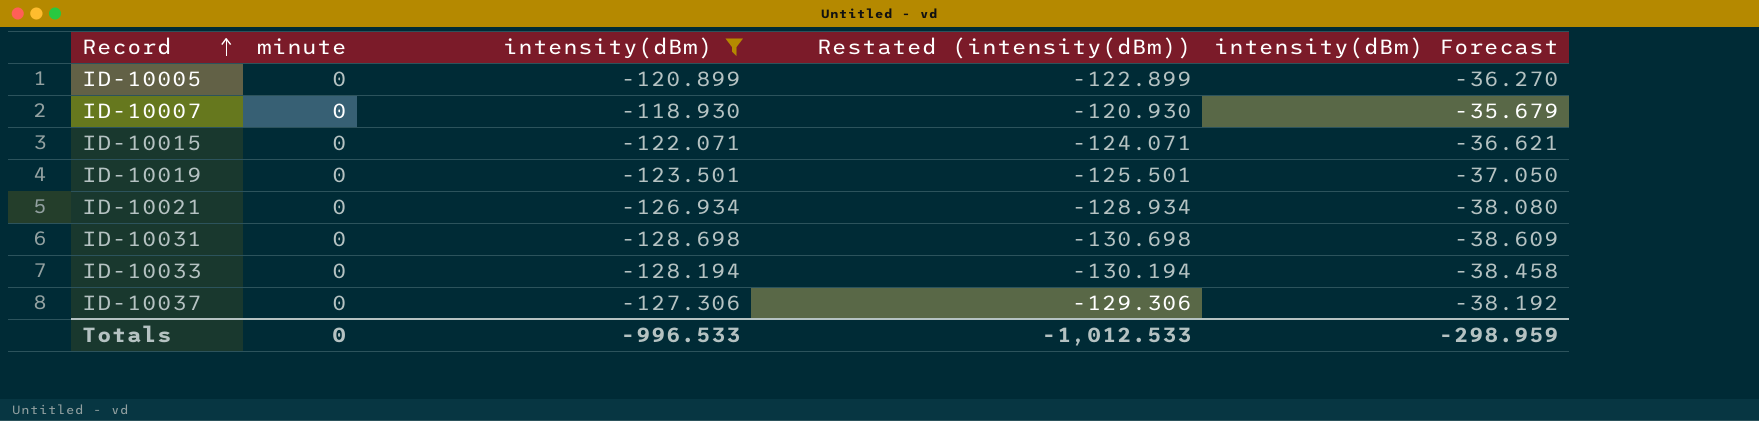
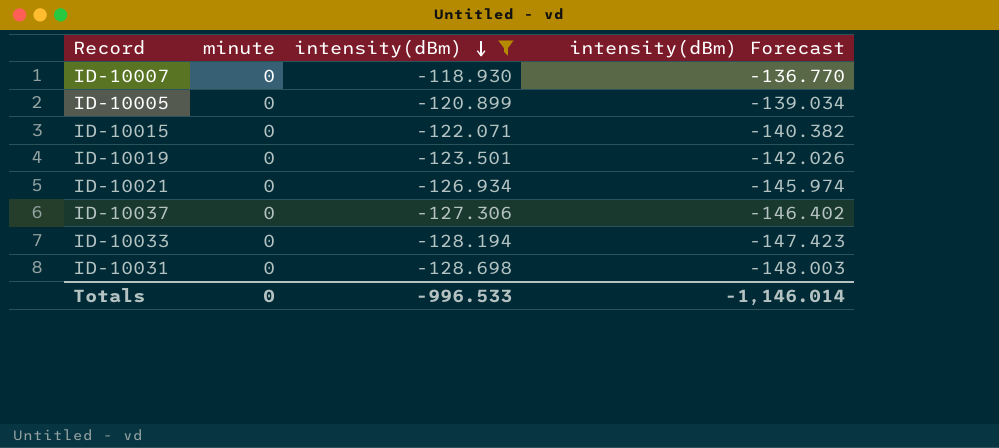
row order: Record ascending -> intensity(dBm) descending
column Restated (intensity(dBm)) | formula: [intensity(dBm)] - 2 -> none
column intensity(dBm) Forecast | formula: [intensity(dBm)] * 0.3 -> [intensity(dBm)] * 1.15
Totals | intensity(dBm) Forecast: -298.959 -> -1,146.014

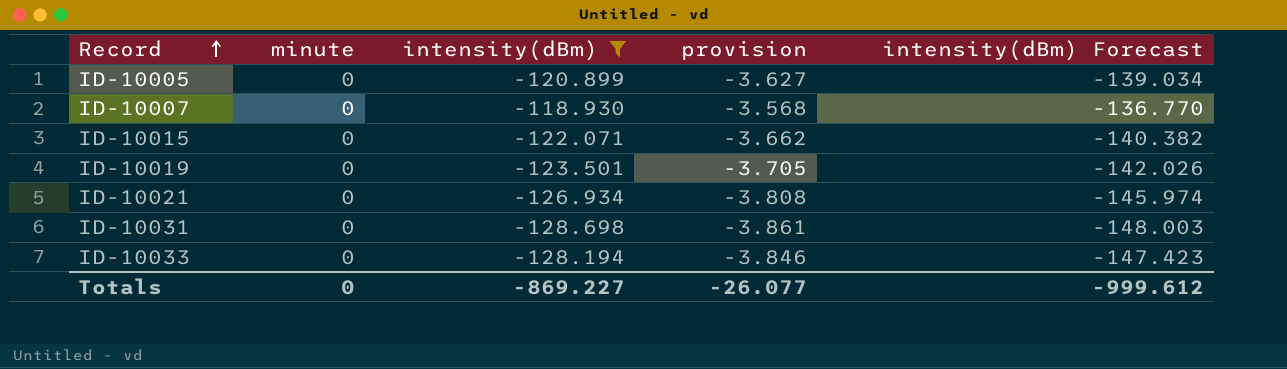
row order: intensity(dBm) descending -> Record ascending
column provision | formula: none -> [intensity(dBm)] * 0.03
row ID-10037: 0 | -127.306 | -146.402 -> none
Totals | intensity(dBm): -996.533 -> -869.227
Totals | intensity(dBm) Forecast: -1,146.014 -> -999.612

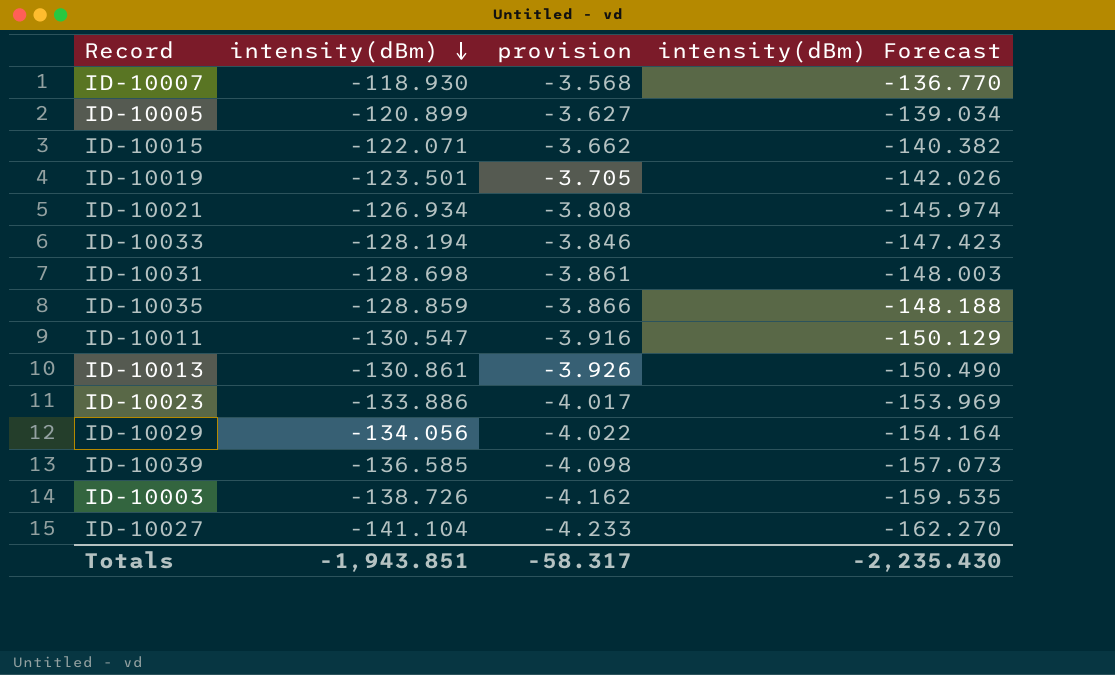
filter: intensity(dBm) >= -128.698 -> none
row order: Record ascending -> intensity(dBm) descending
column minute | position: 2 -> none
Totals | intensity(dBm): -869.227 -> -1,943.851
Totals | provision: -26.077 -> -58.317
Totals | intensity(dBm) Forecast: -999.612 -> -2,235.430

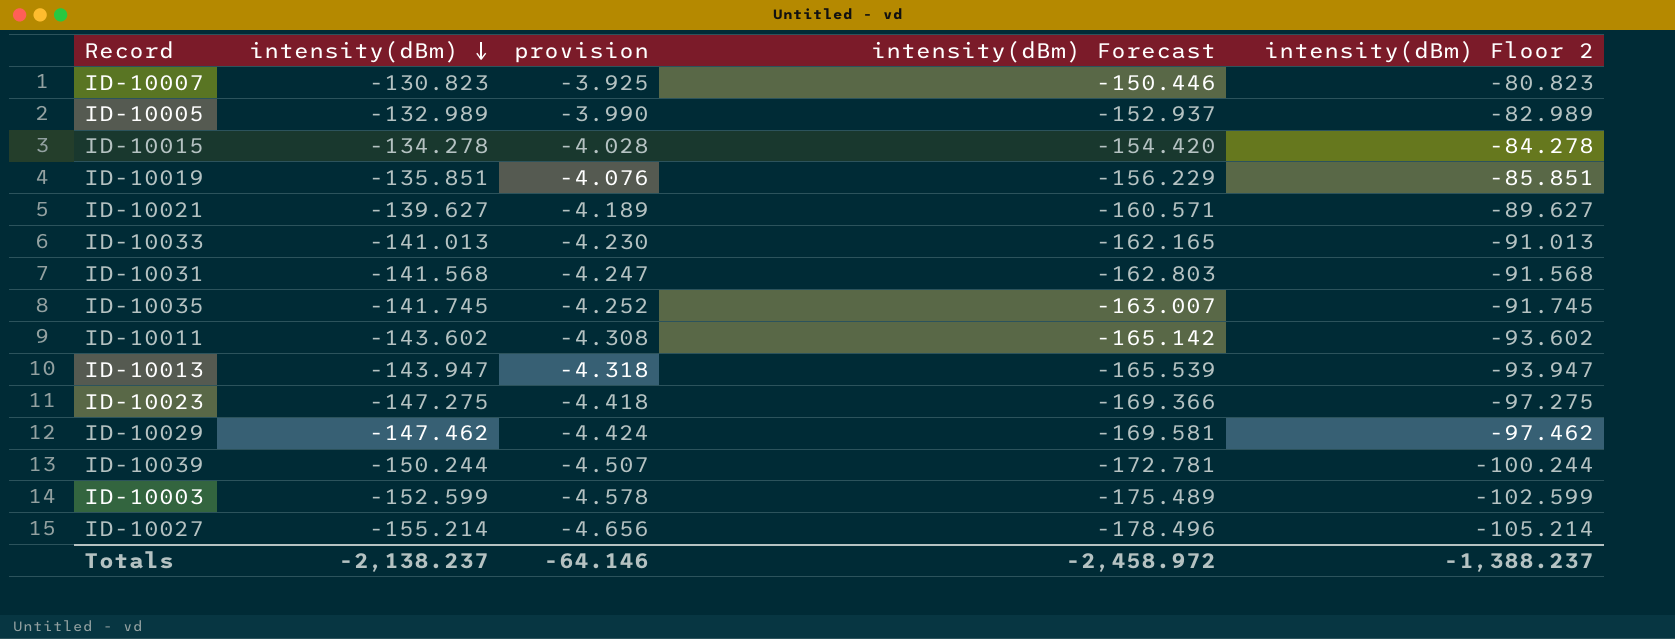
column intensity(dBm) Floor 2 | formula: none -> [intensity(dBm)] + 50
ID-10007 | intensity(dBm): -118.930 -> -130.823
ID-10007 | provision: -3.568 -> -3.925
ID-10007 | intensity(dBm) Forecast: -136.770 -> -150.446
ID-10005 | intensity(dBm): -120.899 -> -132.989
ID-10005 | provision: -3.627 -> -3.990
ID-10005 | intensity(dBm) Forecast: -139.034 -> -152.937
ID-10015 | intensity(dBm): -122.071 -> -134.278
ID-10015 | provision: -3.662 -> -4.028
ID-10015 | intensity(dBm) Forecast: -140.382 -> -154.420
ID-10019 | intensity(dBm): -123.501 -> -135.851
ID-10019 | provision: -3.705 -> -4.076
ID-10019 | intensity(dBm) Forecast: -142.026 -> -156.229
ID-10021 | intensity(dBm): -126.934 -> -139.627
ID-10021 | provision: -3.808 -> -4.189
ID-10021 | intensity(dBm) Forecast: -145.974 -> -160.571
ID-10033 | intensity(dBm): -128.194 -> -141.013
ID-10033 | provision: -3.846 -> -4.230
ID-10033 | intensity(dBm) Forecast: -147.423 -> -162.165
ID-10031 | intensity(dBm): -128.698 -> -141.568
ID-10031 | provision: -3.861 -> -4.247
ID-10031 | intensity(dBm) Forecast: -148.003 -> -162.803
ID-10035 | intensity(dBm): -128.859 -> -141.745
ID-10035 | provision: -3.866 -> -4.252
ID-10035 | intensity(dBm) Forecast: -148.188 -> -163.007
ID-10011 | intensity(dBm): -130.547 -> -143.602
ID-10011 | provision: -3.916 -> -4.308
ID-10011 | intensity(dBm) Forecast: -150.129 -> -165.142
ID-10013 | intensity(dBm): -130.861 -> -143.947
ID-10013 | provision: -3.926 -> -4.318
ID-10013 | intensity(dBm) Forecast: -150.490 -> -165.539
ID-10023 | intensity(dBm): -133.886 -> -147.275
ID-10023 | provision: -4.017 -> -4.418
ID-10023 | intensity(dBm) Forecast: -153.969 -> -169.366
ID-10029 | intensity(dBm): -134.056 -> -147.462
ID-10029 | provision: -4.022 -> -4.424
ID-10029 | intensity(dBm) Forecast: -154.164 -> -169.581
ID-10039 | intensity(dBm): -136.585 -> -150.244
ID-10039 | provision: -4.098 -> -4.507
ID-10039 | intensity(dBm) Forecast: -157.073 -> -172.781
ID-10003 | intensity(dBm): -138.726 -> -152.599
ID-10003 | provision: -4.162 -> -4.578
ID-10003 | intensity(dBm) Forecast: -159.535 -> -175.489
ID-10027 | intensity(dBm): -141.104 -> -155.214
ID-10027 | provision: -4.233 -> -4.656
ID-10027 | intensity(dBm) Forecast: -162.270 -> -178.496
Totals | intensity(dBm): -1,943.851 -> -2,138.237
Totals | provision: -58.317 -> -64.146
Totals | intensity(dBm) Forecast: -2,235.430 -> -2,458.972

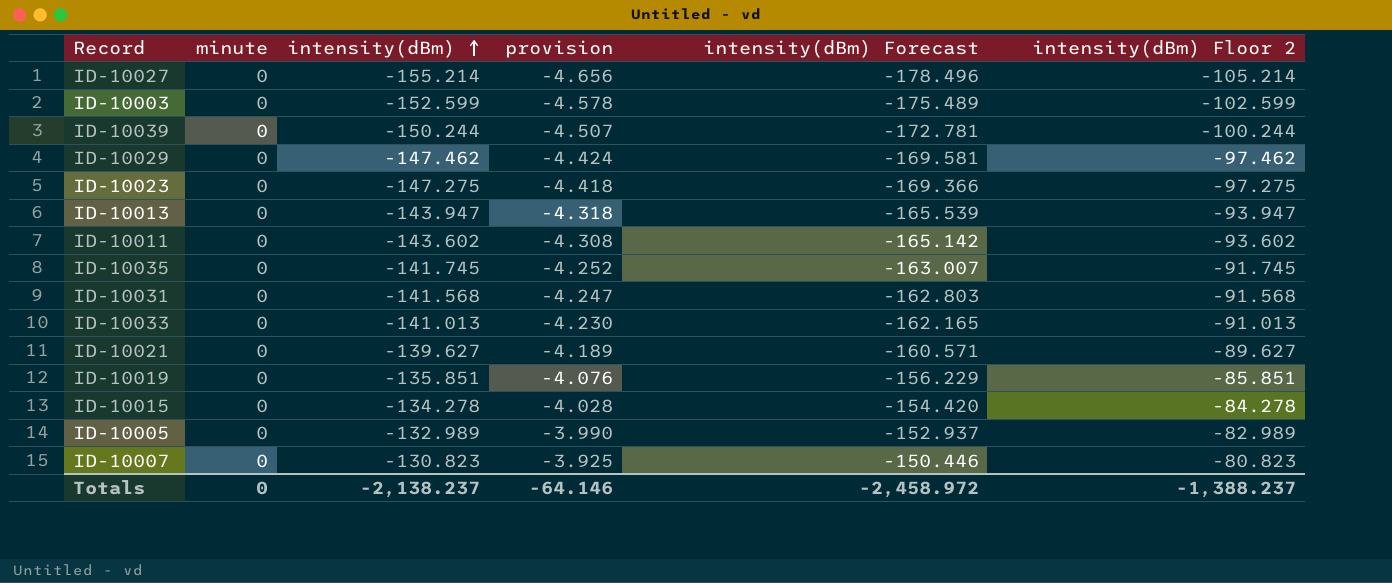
row order: intensity(dBm) descending -> intensity(dBm) ascending
column minute | position: none -> 2

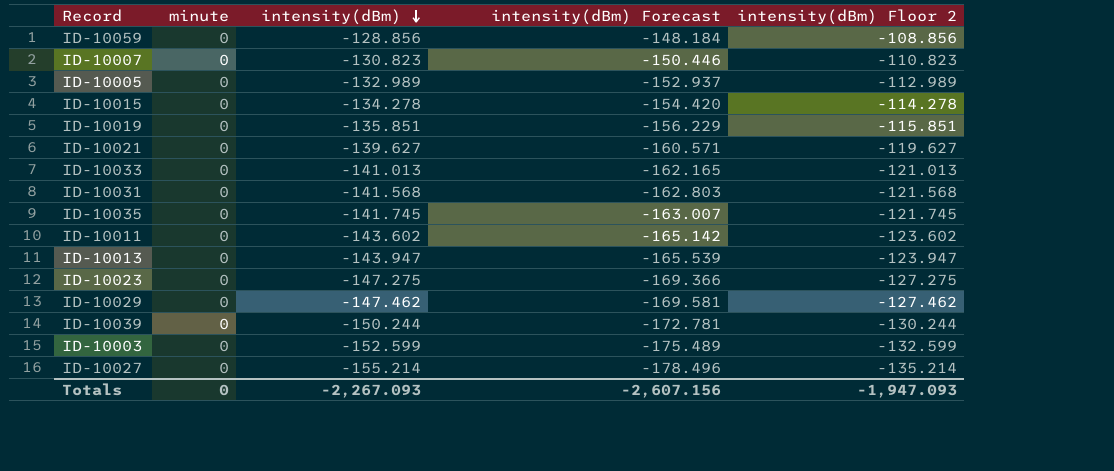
row order: intensity(dBm) ascending -> intensity(dBm) descending
column provision | formula: [intensity(dBm)] * 0.03 -> none
column intensity(dBm) Floor 2 | formula: [intensity(dBm)] + 50 -> [intensity(dBm)] + 20
row ID-10059: none -> 0 | -128.856 | -148.184 | -108.856
Totals | intensity(dBm): -2,138.237 -> -2,267.093
Totals | intensity(dBm) Forecast: -2,458.972 -> -2,607.156
Totals | intensity(dBm) Floor 2: -1,388.237 -> -1,947.093

